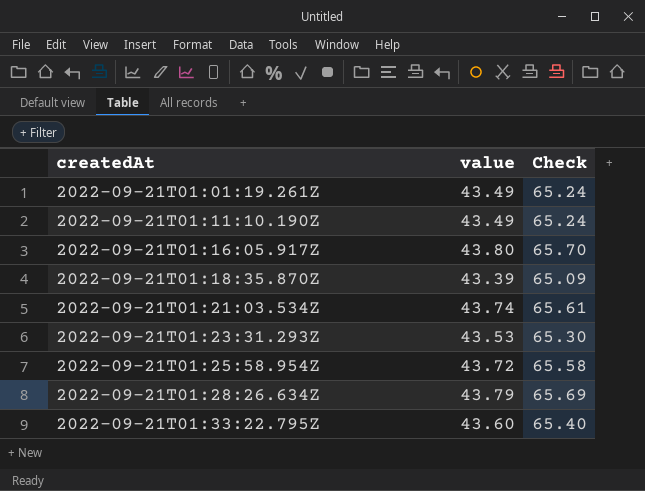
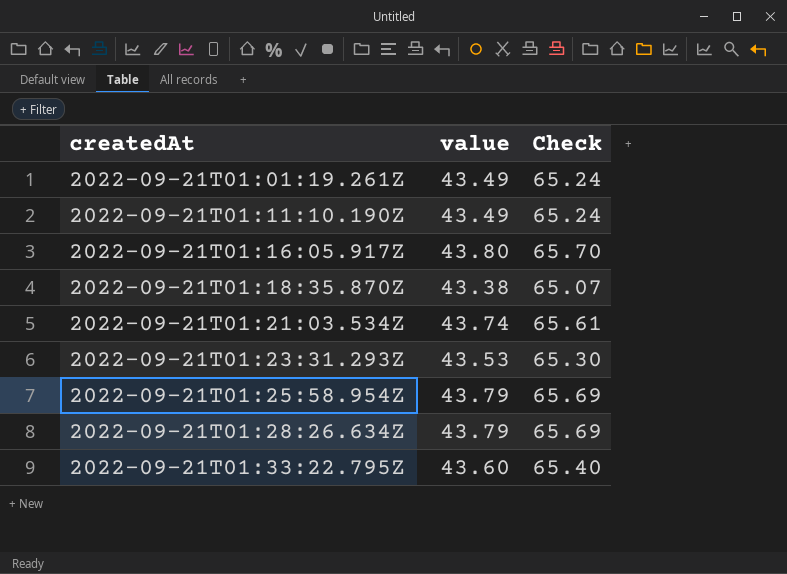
2022-09-21T01:18:35.870Z | value: 43.39 -> 43.38
2022-09-21T01:18:35.870Z | Check: 65.09 -> 65.07
2022-09-21T01:25:58.954Z | value: 43.72 -> 43.79
2022-09-21T01:25:58.954Z | Check: 65.58 -> 65.69

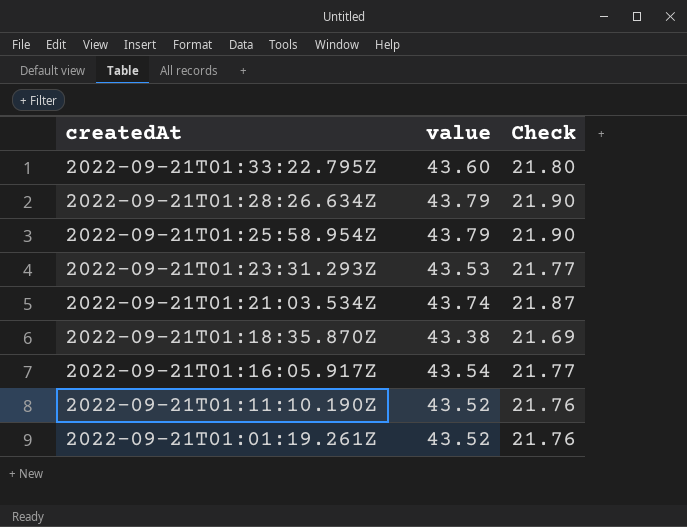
row order: createdAt ascending -> createdAt descending
column Check | formula: [value] * 1.5 -> [value] * 0.5
2022-09-21T01:16:05.917Z | value: 43.80 -> 43.54
2022-09-21T01:11:10.190Z | value: 43.49 -> 43.52
2022-09-21T01:01:19.261Z | value: 43.49 -> 43.52

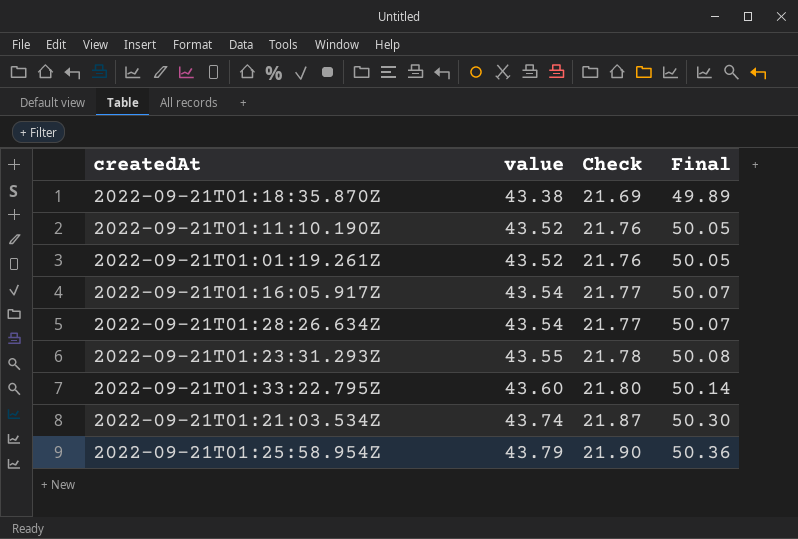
row order: createdAt descending -> value ascending
column Final | formula: none -> [value] * 1.15
2022-09-21T01:28:26.634Z | value: 43.79 -> 43.54
2022-09-21T01:28:26.634Z | Check: 21.90 -> 21.77
2022-09-21T01:23:31.293Z | value: 43.53 -> 43.55
2022-09-21T01:23:31.293Z | Check: 21.77 -> 21.78

